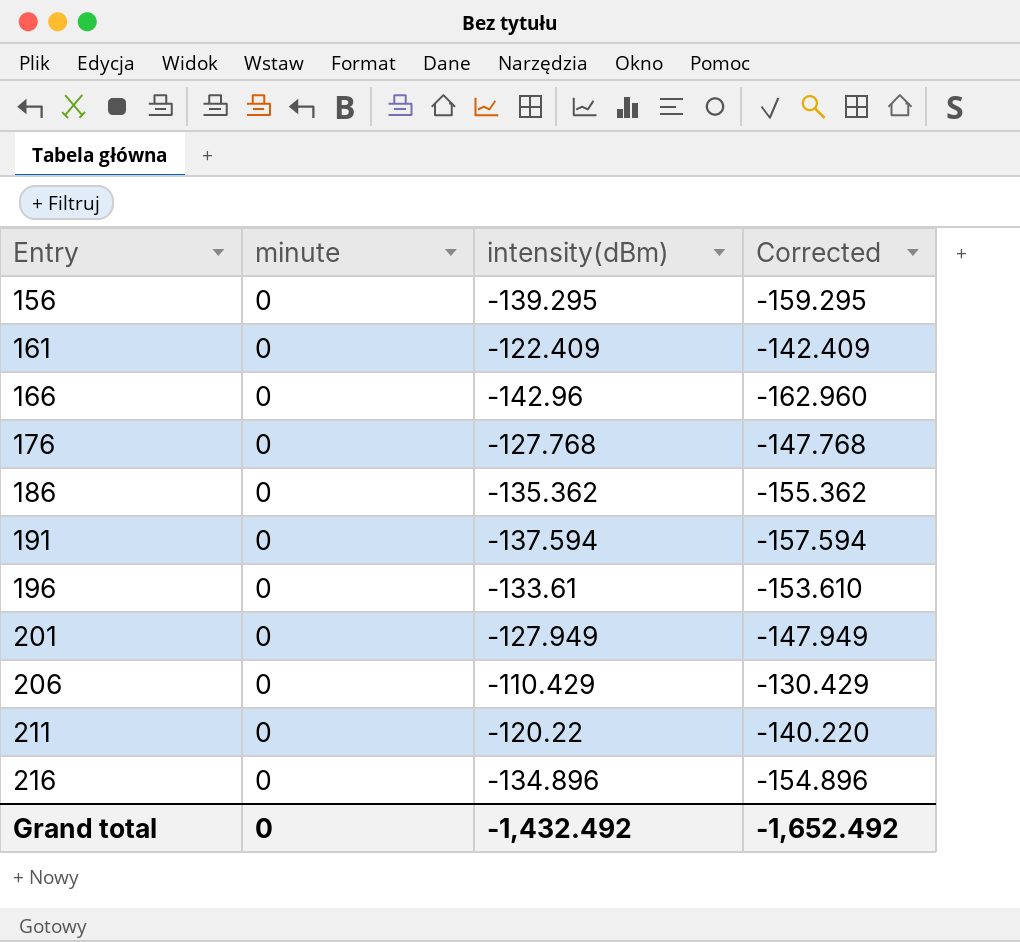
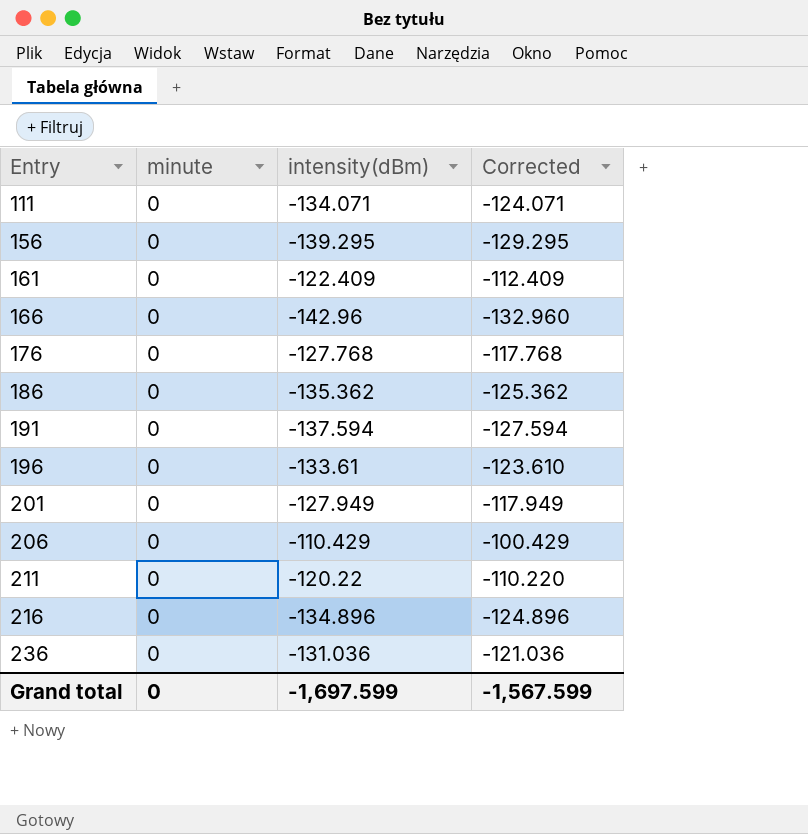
column Corrected | formula: [intensity(dBm)] - 20 -> [intensity(dBm)] + 10
row 111: none -> 0 | -134.071 | -124.071
row 236: none -> 0 | -131.036 | -121.036
Grand total | intensity(dBm): -1,432.492 -> -1,697.599
Grand total | Corrected: -1,652.492 -> -1,567.599

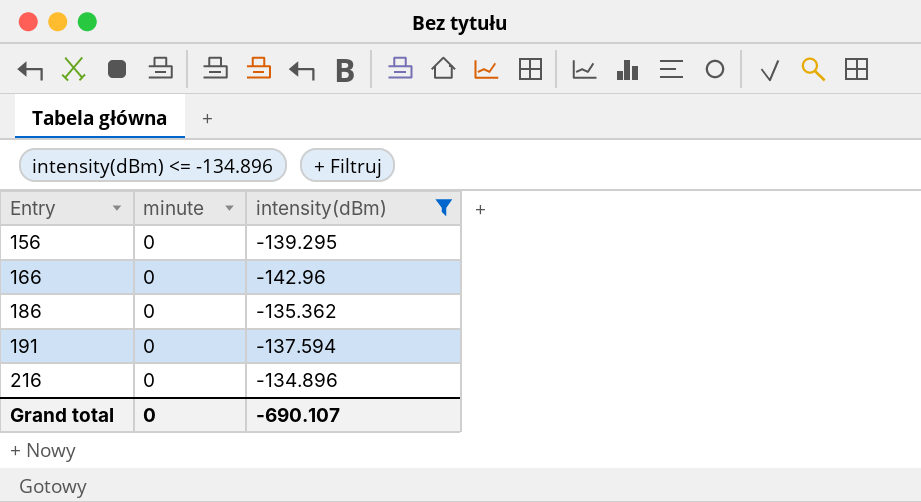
filter: none -> intensity(dBm) <= -134.896
column Corrected | formula: [intensity(dBm)] + 10 -> none
Grand total | intensity(dBm): -1,697.599 -> -690.107

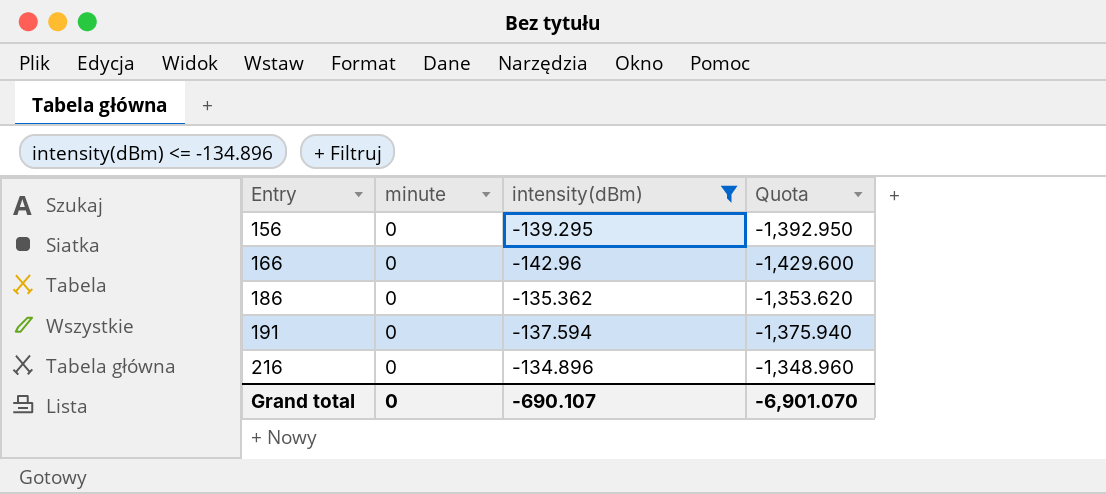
column Quota | formula: none -> [intensity(dBm)] * 10

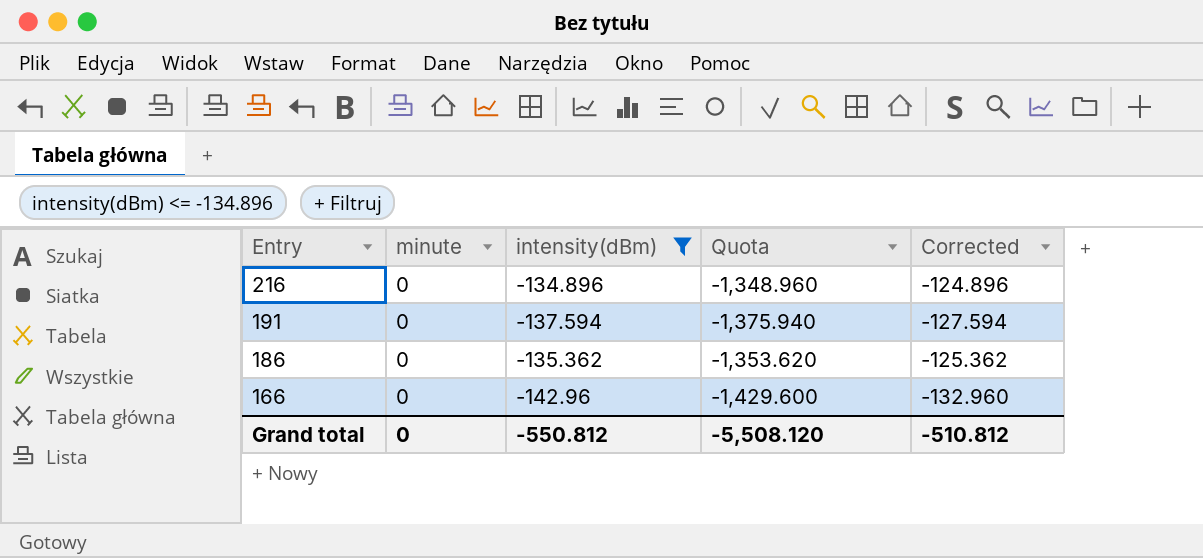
row order: Entry ascending -> Entry descending
column Corrected | formula: none -> [intensity(dBm)] + 10
row 156: 0 | -139.295 | -1,392.950 -> none
Grand total | intensity(dBm): -690.107 -> -550.812
Grand total | Quota: -6,901.070 -> -5,508.120

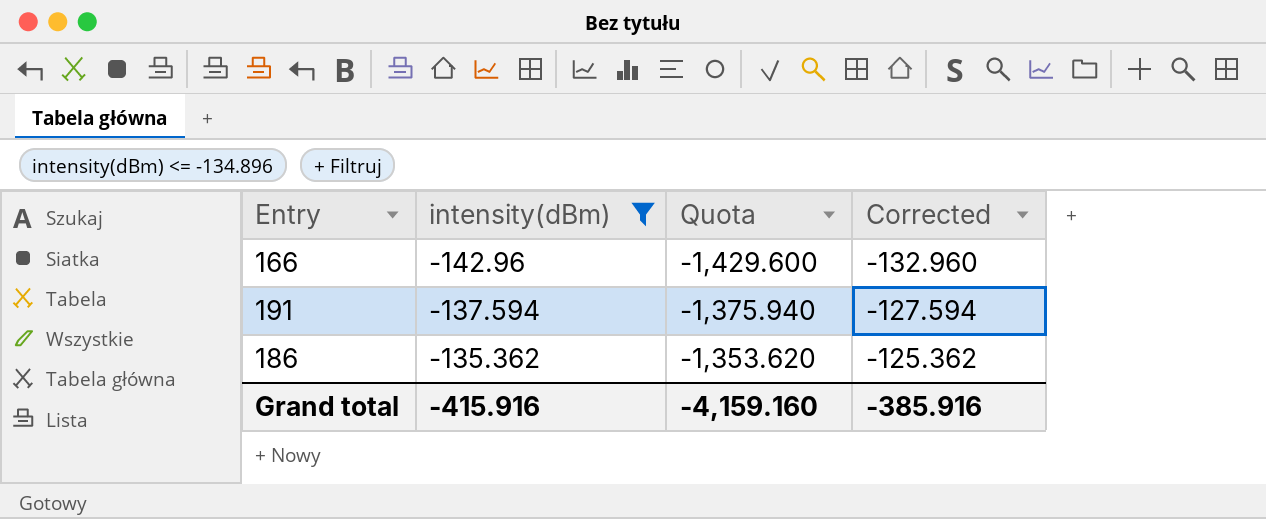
row order: Entry descending -> intensity(dBm) ascending
column minute | position: 2 -> none
row 216: 0 | -134.896 | -1,348.960 | -124.896 -> none
Grand total | intensity(dBm): -550.812 -> -415.916
Grand total | Quota: -5,508.120 -> -4,159.160
Grand total | Corrected: -510.812 -> -385.916

